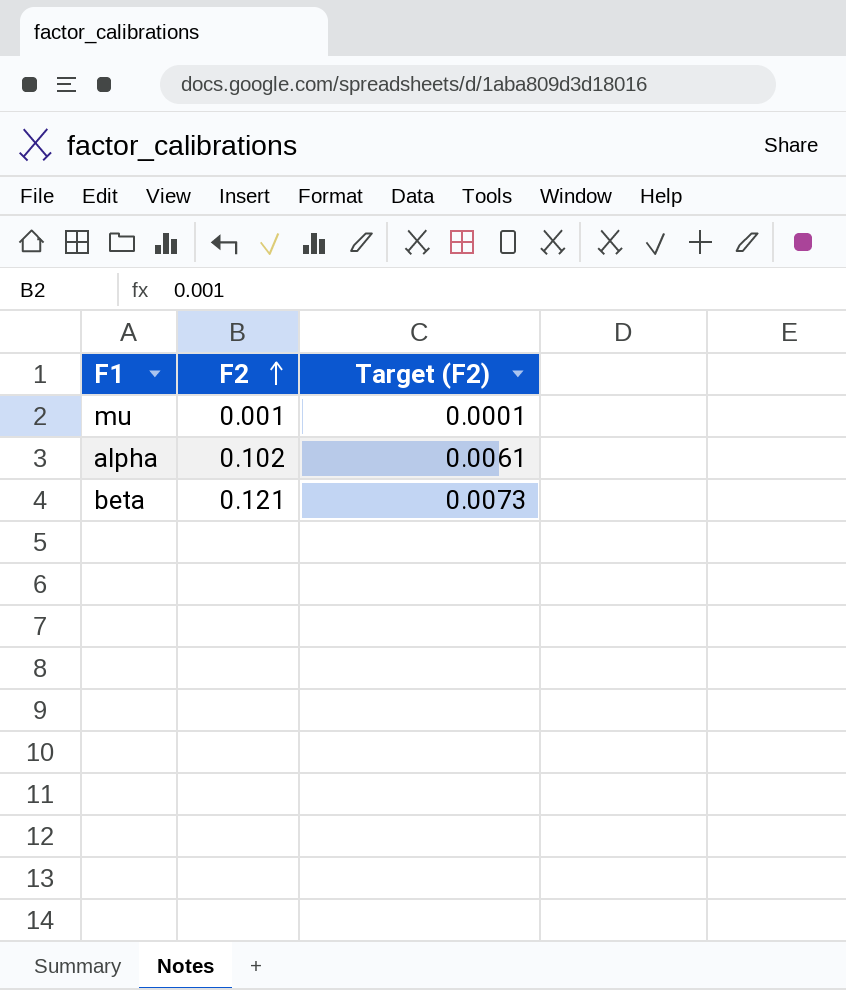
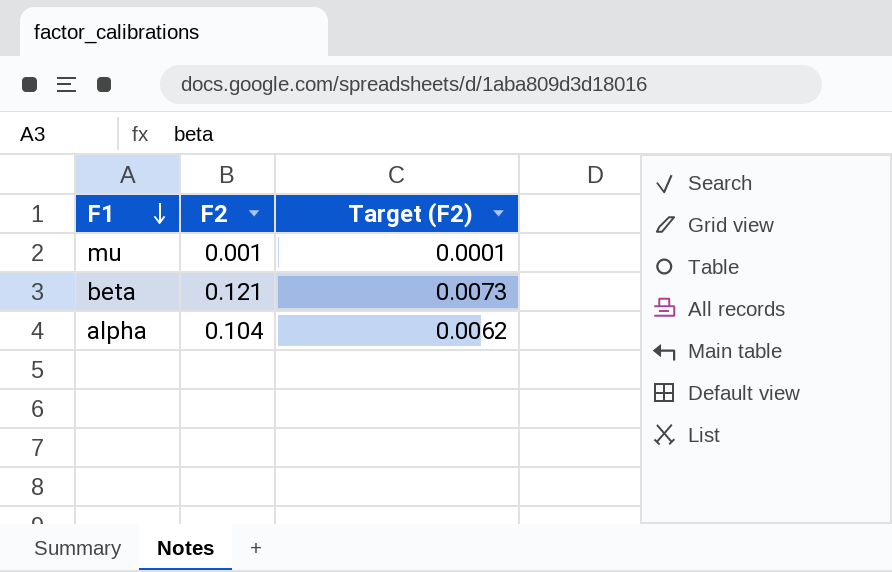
row order: F2 ascending -> F1 descending
alpha | F2: 0.102 -> 0.104
alpha | Target (F2): 0.0061 -> 0.0062

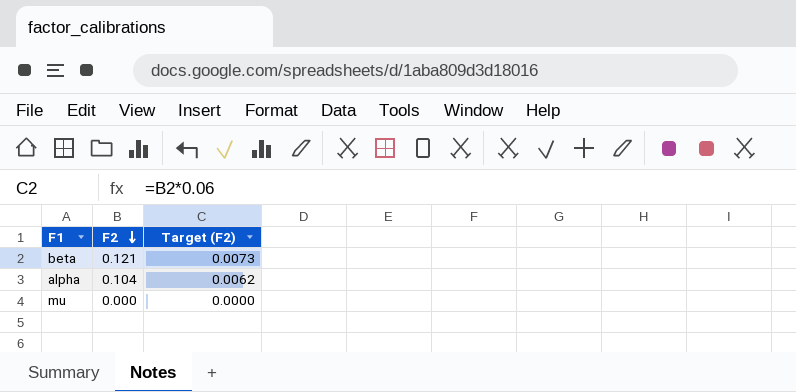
row order: F1 descending -> F2 descending
mu | F2: 0.001 -> 0.000
mu | Target (F2): 0.0001 -> 0.0000

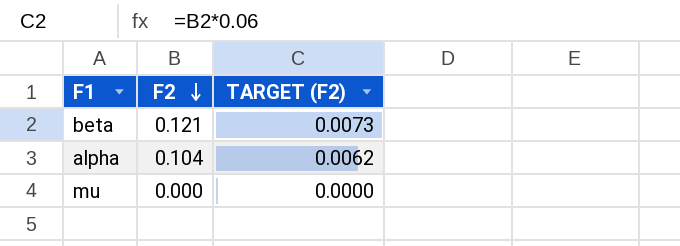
column name: Target (F2) -> TARGET (F2)

